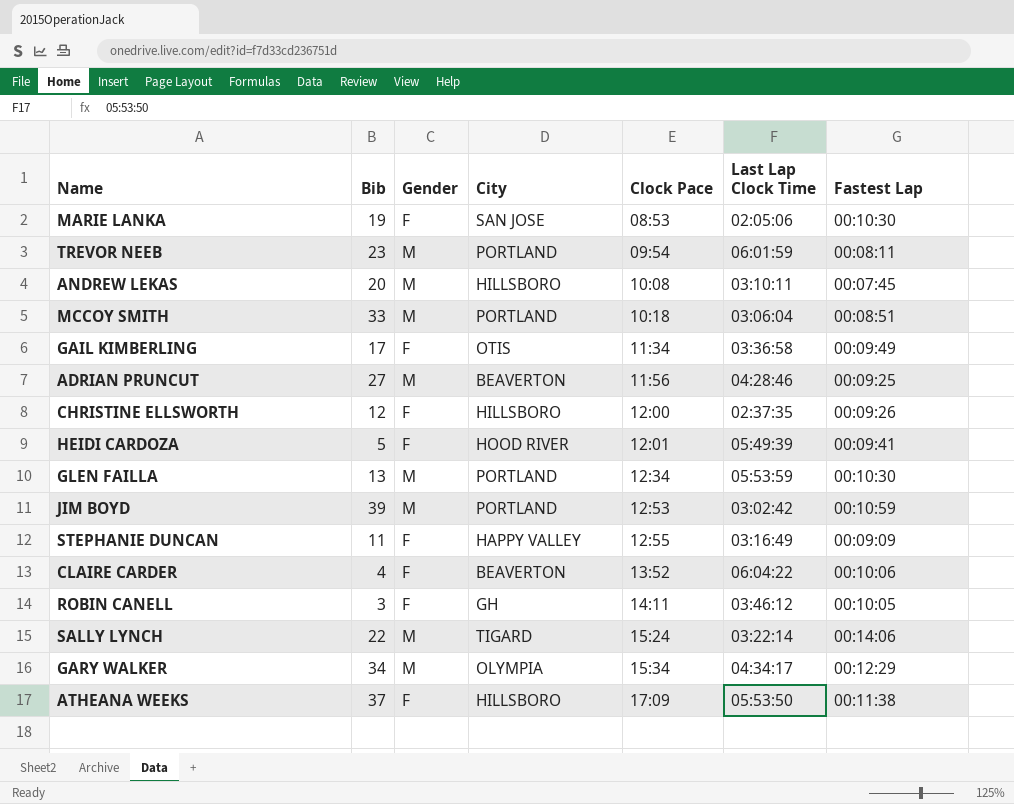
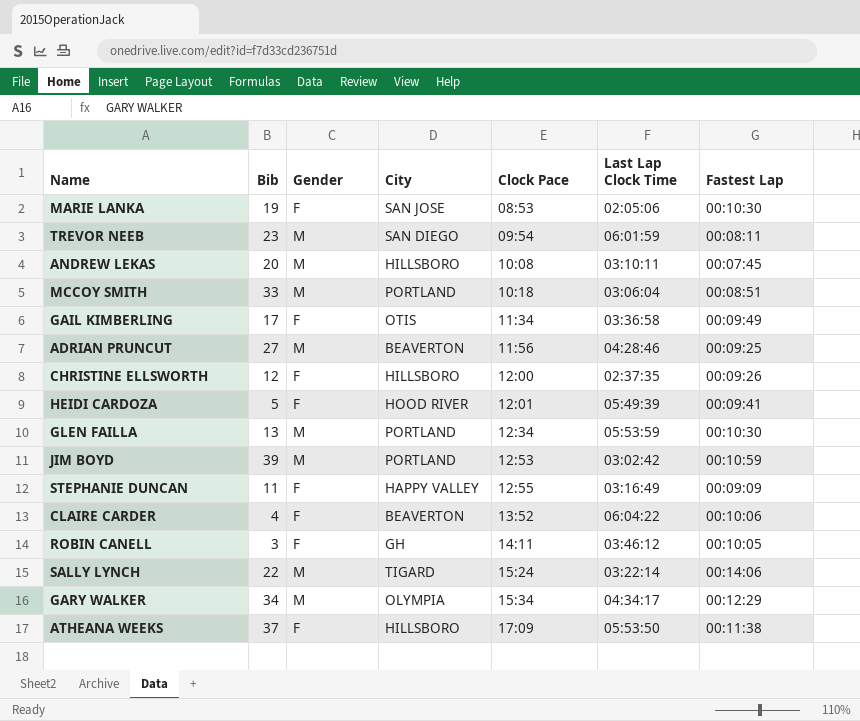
TREVOR NEEB | City: PORTLAND -> SAN DIEGO

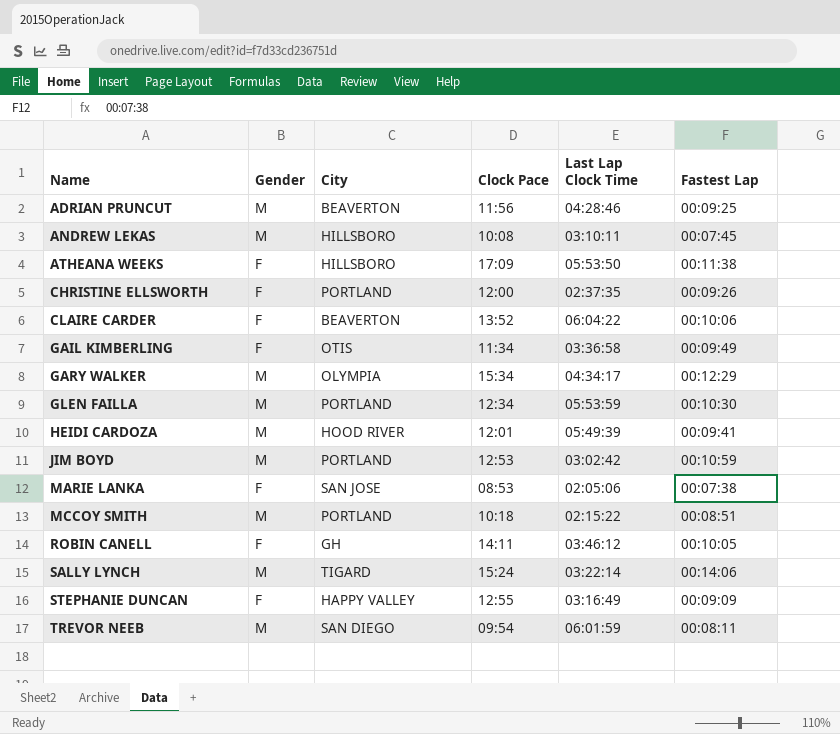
row order: Clock Pace ascending -> Name ascending
column Bib | position: 2 -> none
CHRISTINE ELLSWORTH | City: HILLSBORO -> PORTLAND
HEIDI CARDOZA | Gender: F -> M
MARIE LANKA | Fastest Lap: 00:10:30 -> 00:07:38
MCCOY SMITH | Last Lap Clock Time: 03:06:04 -> 02:15:22

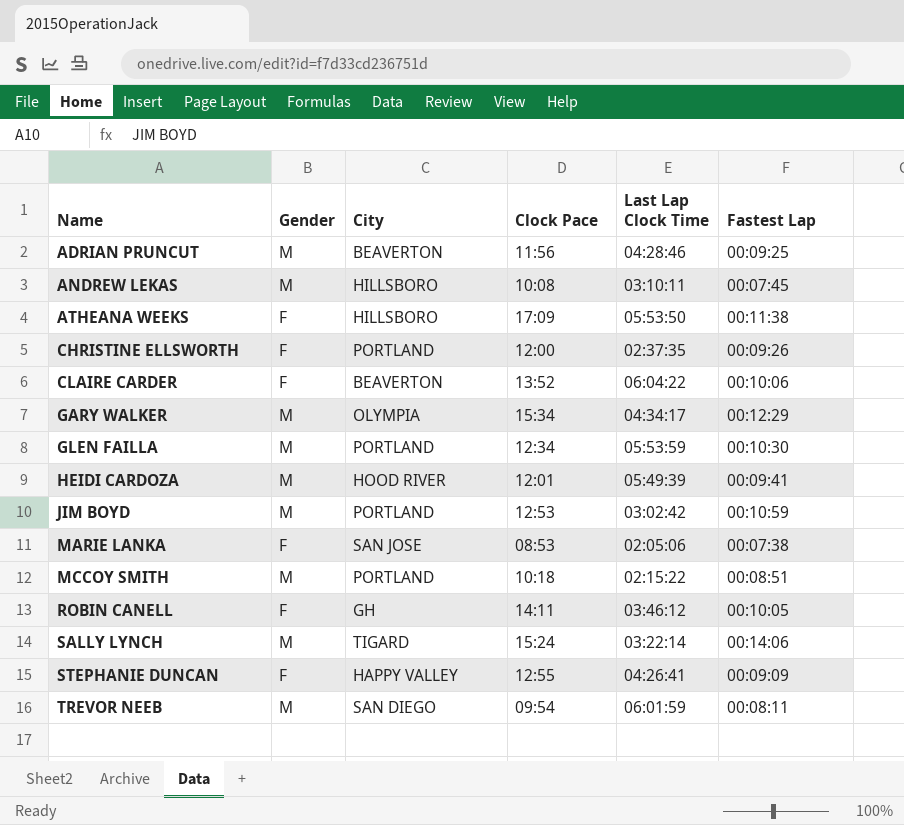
row GAIL KIMBERLING: F | OTIS | 11:34 | 03:36:58 | 00:09:49 -> none
STEPHANIE DUNCAN | Last Lap Clock Time: 03:16:49 -> 04:26:41

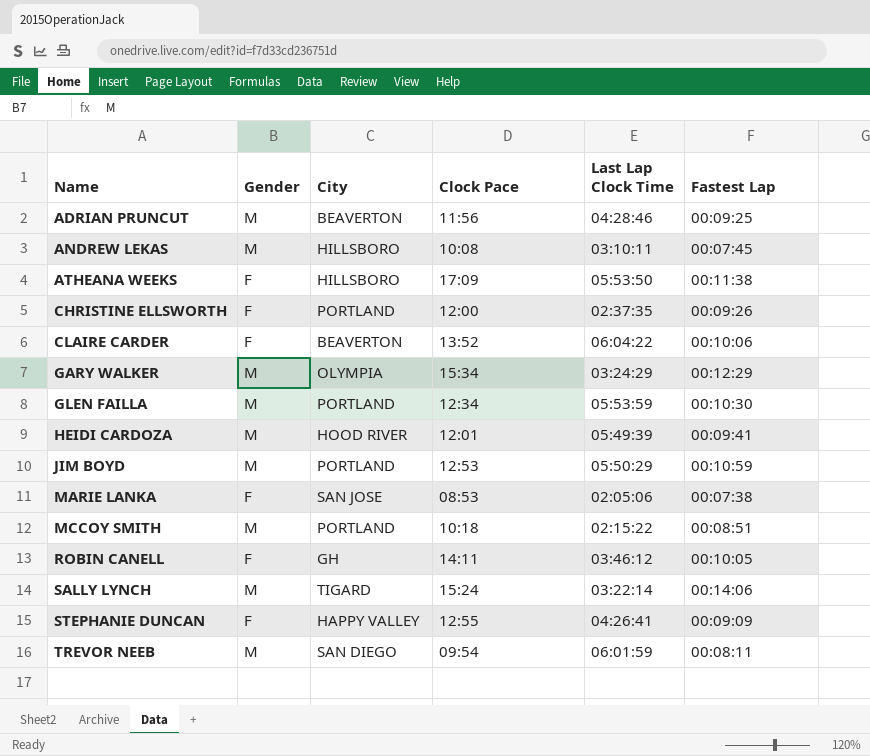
GARY WALKER | Last Lap Clock Time: 04:34:17 -> 03:24:29
JIM BOYD | Last Lap Clock Time: 03:02:42 -> 05:50:29

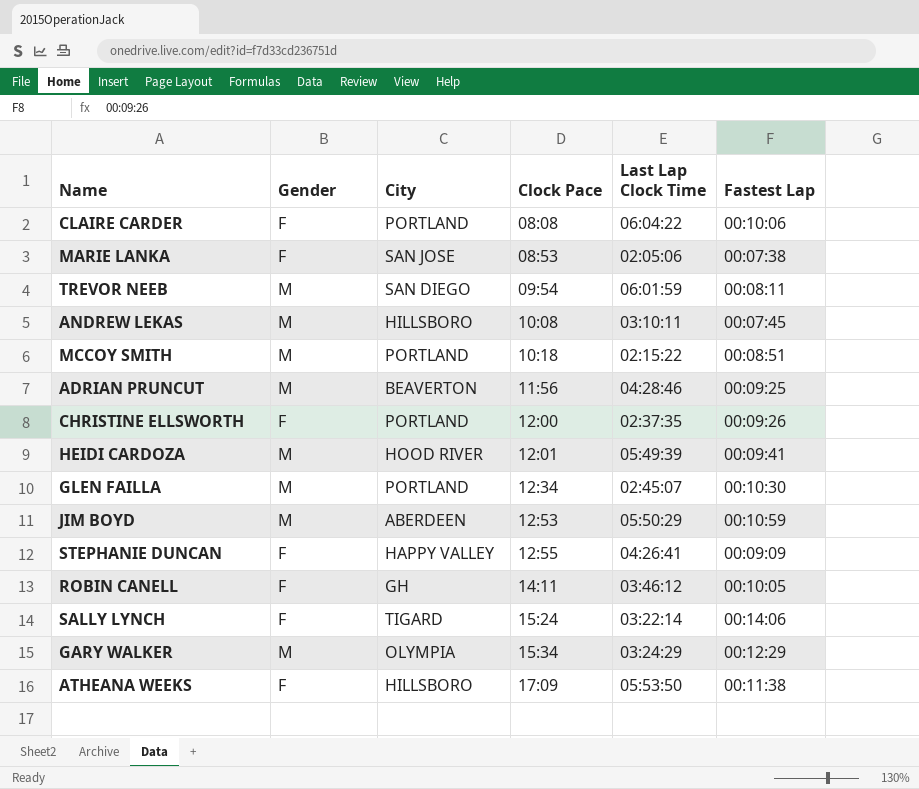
row order: Name ascending -> Clock Pace ascending
CLAIRE CARDER | City: BEAVERTON -> PORTLAND
CLAIRE CARDER | Clock Pace: 13:52 -> 08:08
GLEN FAILLA | Last Lap Clock Time: 05:53:59 -> 02:45:07
JIM BOYD | City: PORTLAND -> ABERDEEN
SALLY LYNCH | Gender: M -> F

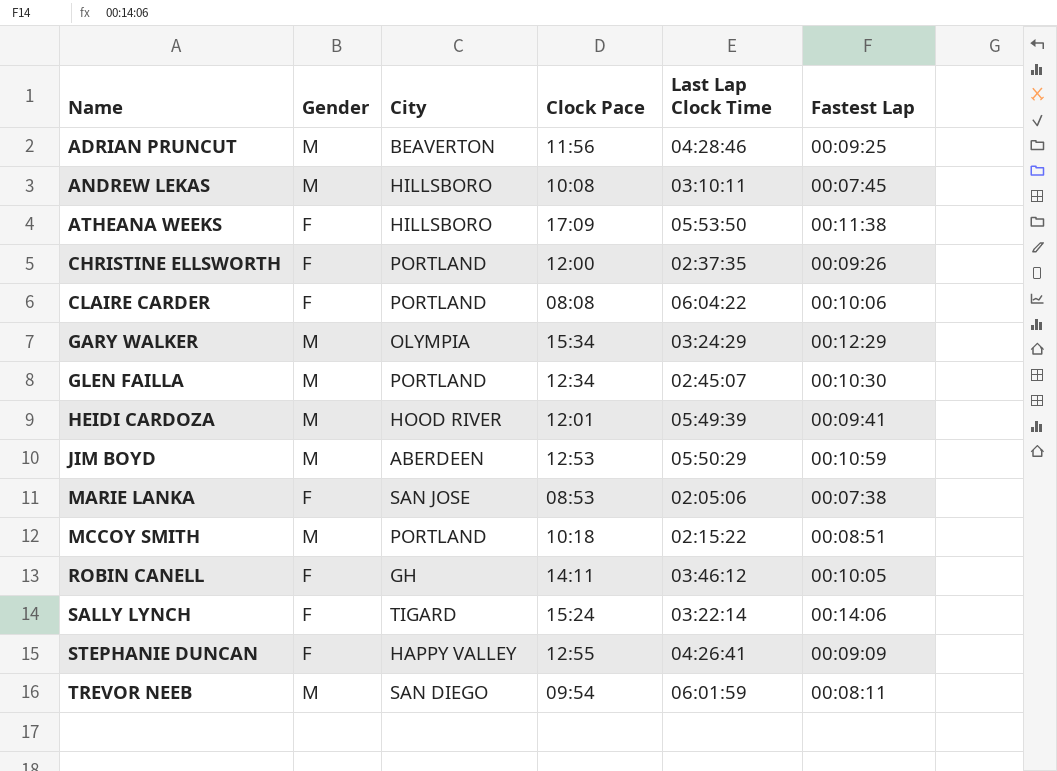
row order: Clock Pace ascending -> Name ascending

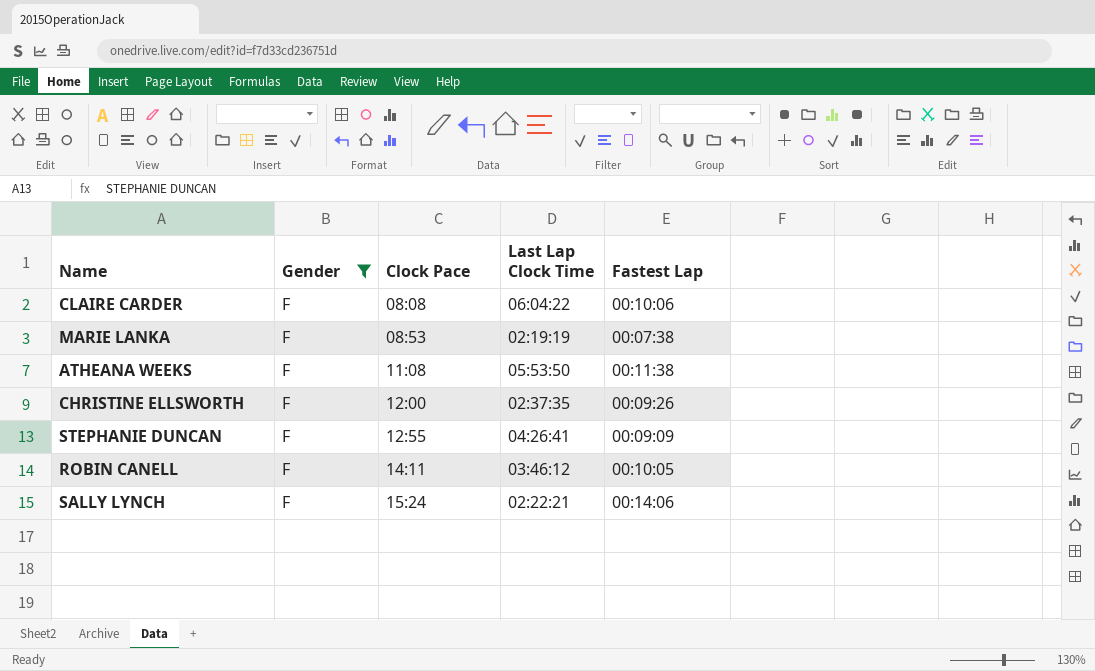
filter: none -> Gender = F
row order: Name ascending -> Clock Pace ascending
column City | position: 3 -> none
MARIE LANKA | Last Lap Clock Time: 02:05:06 -> 02:19:19
ATHEANA WEEKS | Clock Pace: 17:09 -> 11:08
SALLY LYNCH | Last Lap Clock Time: 03:22:14 -> 02:22:21

